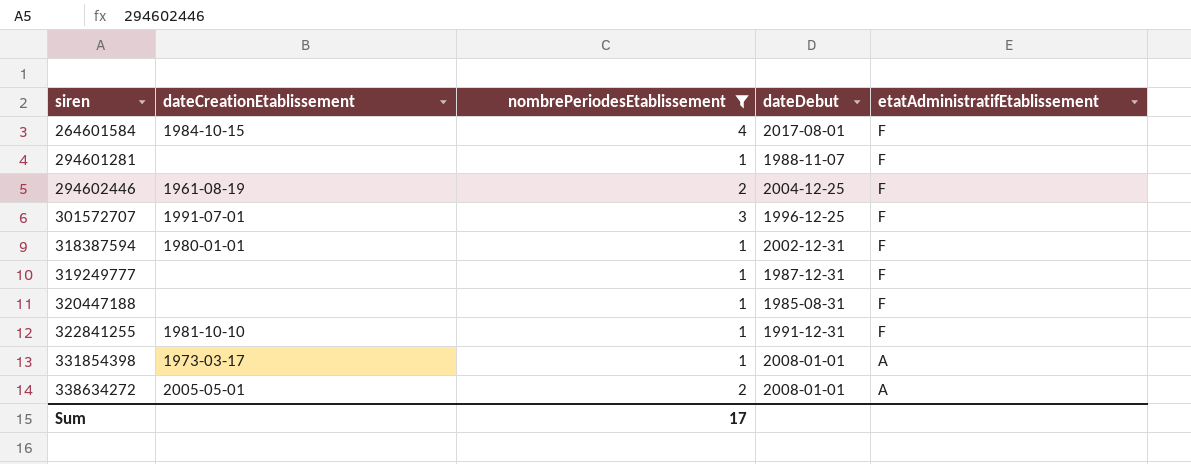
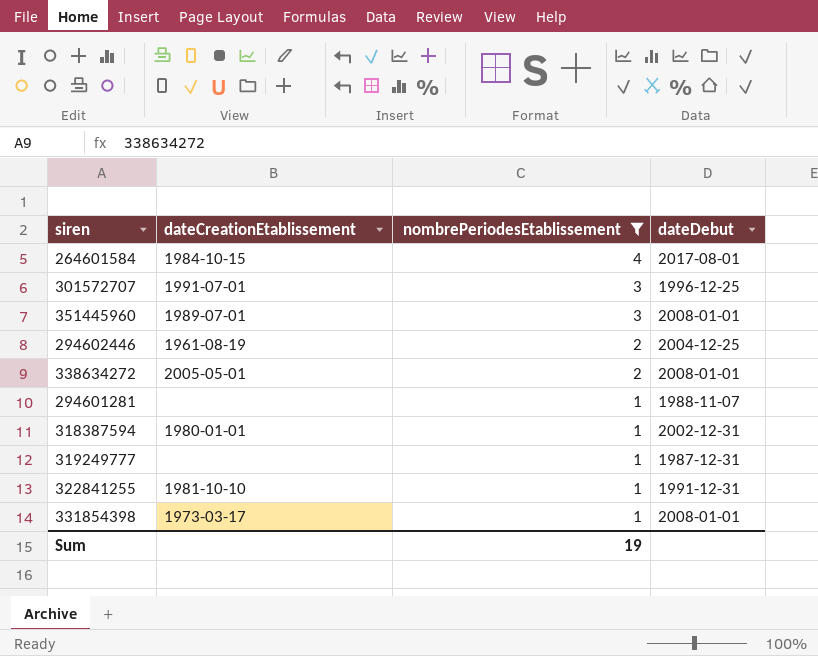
row order: siren ascending -> nombrePeriodesEtablissement descending
column etatAdministratifEtablissement | position: 5 -> none
row 320447188: none | 1 | 1985-08-31 | F -> none
row 351445960: none -> 1989-07-01 | 3 | 2008-01-01
Sum | nombrePeriodesEtablissement: 17 -> 19

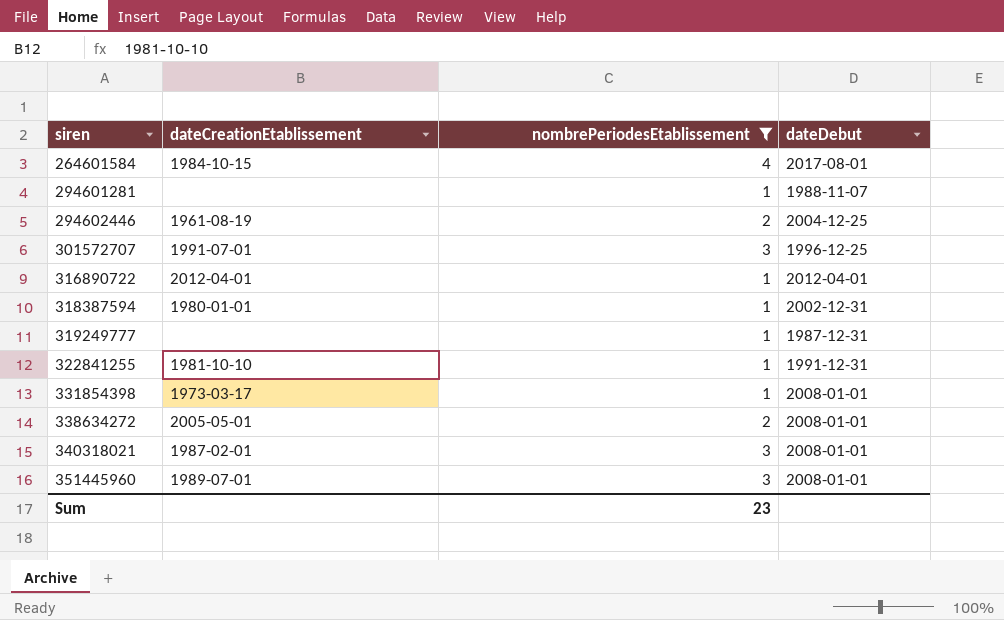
row order: nombrePeriodesEtablissement descending -> siren ascending
row 316890722: none -> 2012-04-01 | 1 | 2012-04-01
row 340318021: none -> 1987-02-01 | 3 | 2008-01-01
Sum | nombrePeriodesEtablissement: 19 -> 23

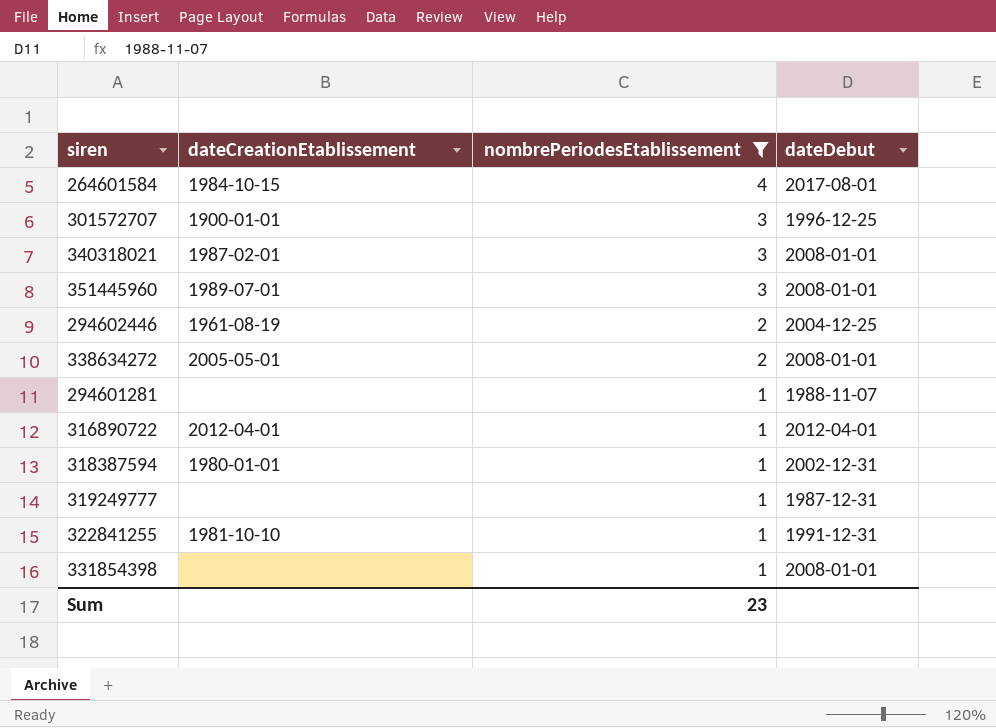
row order: siren ascending -> nombrePeriodesEtablissement descending
301572707 | dateCreationEtablissement: 1991-07-01 -> 1900-01-01
331854398 | dateCreationEtablissement: 1973-03-17 -> none

